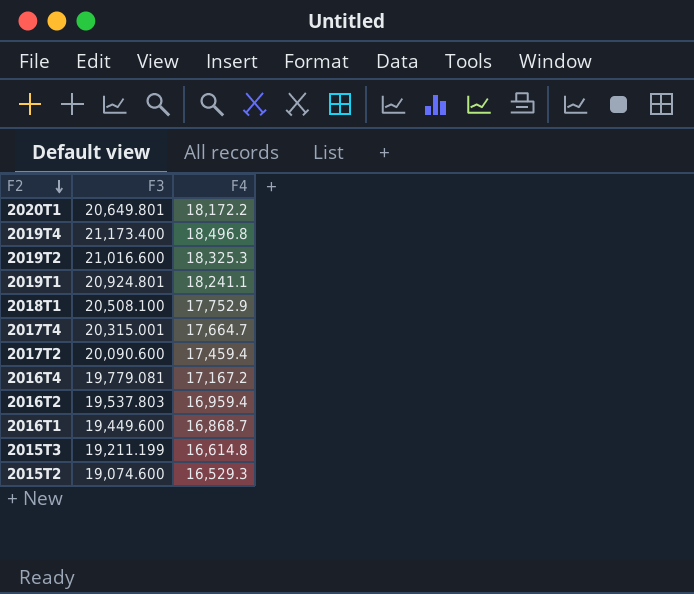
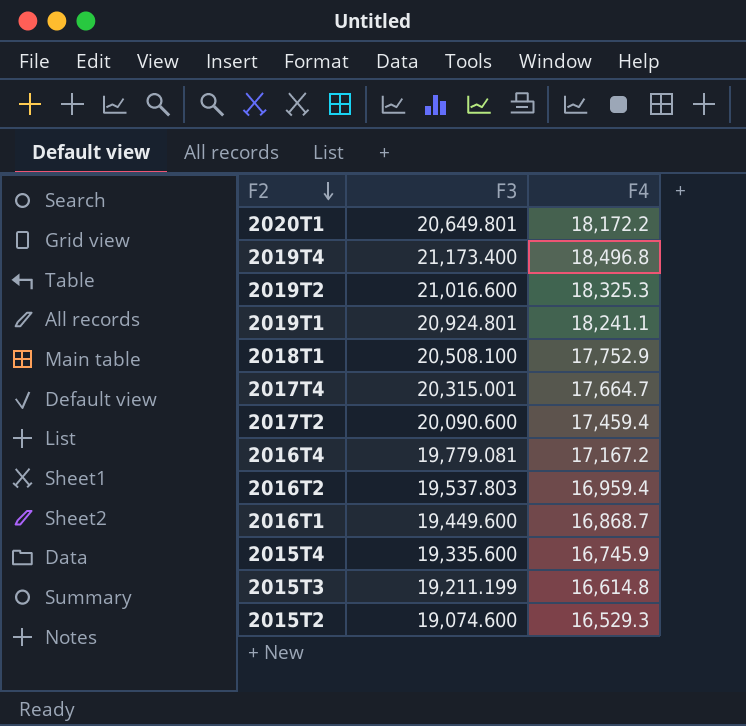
row 2015T4: none -> 19,335.600 | 16,745.9

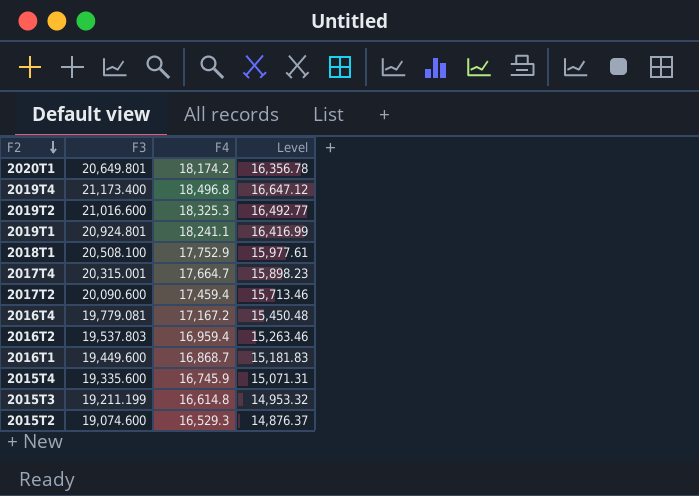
column Level | formula: none -> [F4] * 0.9
2020T1 | F4: 18,172.2 -> 18,174.2

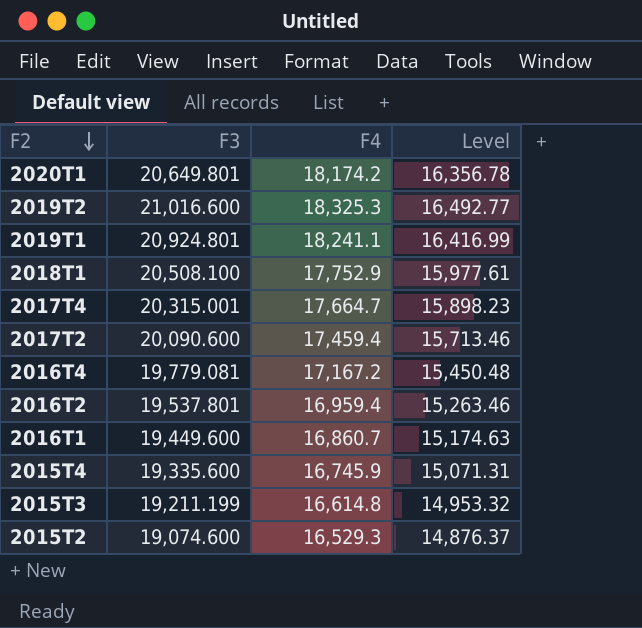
row 2019T4: 21,173.400 | 18,496.8 | 16,647.12 -> none
2016T2 | F3: 19,537.803 -> 19,537.801
2016T1 | F4: 16,868.7 -> 16,860.7
2016T1 | Level: 15,181.83 -> 15,174.63

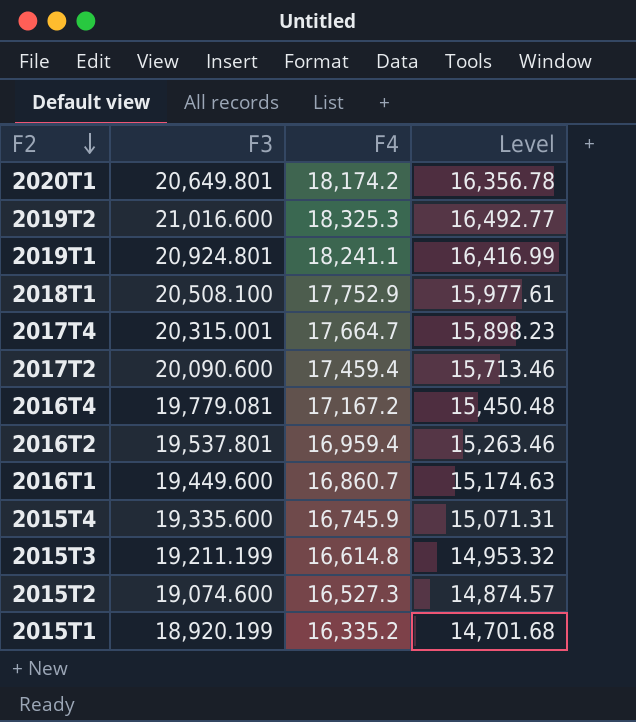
2015T2 | F4: 16,529.3 -> 16,527.3
2015T2 | Level: 14,876.37 -> 14,874.57
row 2015T1: none -> 18,920.199 | 16,335.2 | 14,701.68

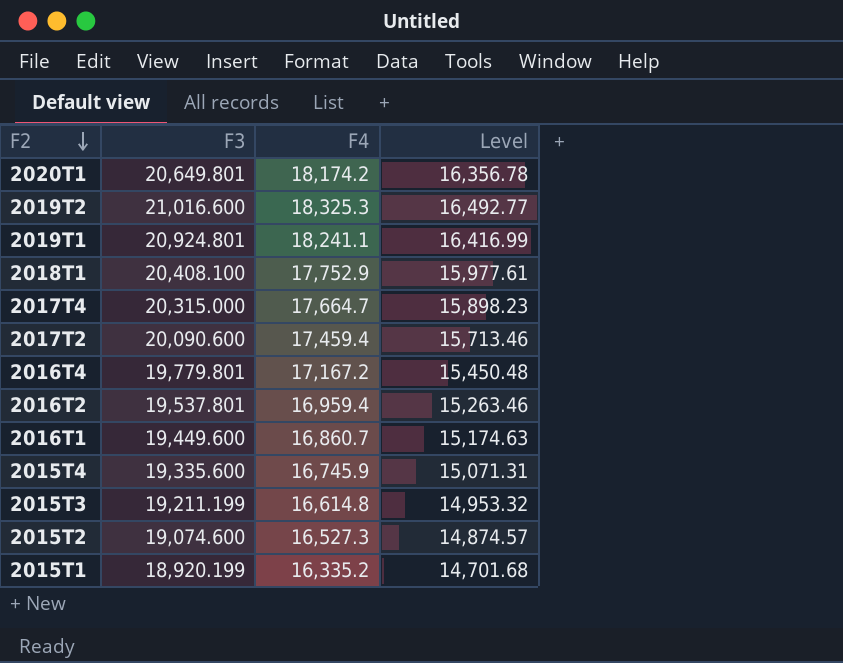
2018T1 | F3: 20,508.100 -> 20,408.100
2017T4 | F3: 20,315.001 -> 20,315.000
2016T4 | F3: 19,779.081 -> 19,779.801

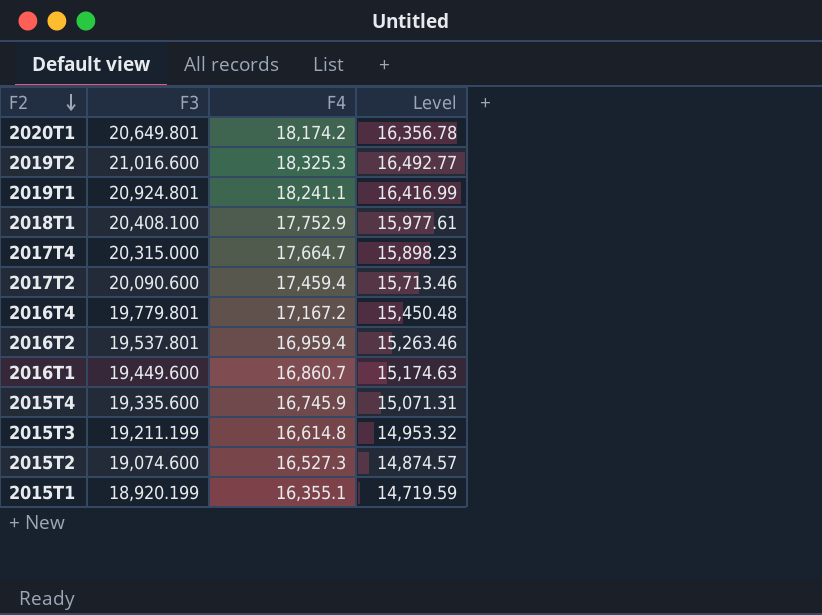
2015T1 | F4: 16,335.2 -> 16,355.1
2015T1 | Level: 14,701.68 -> 14,719.59

